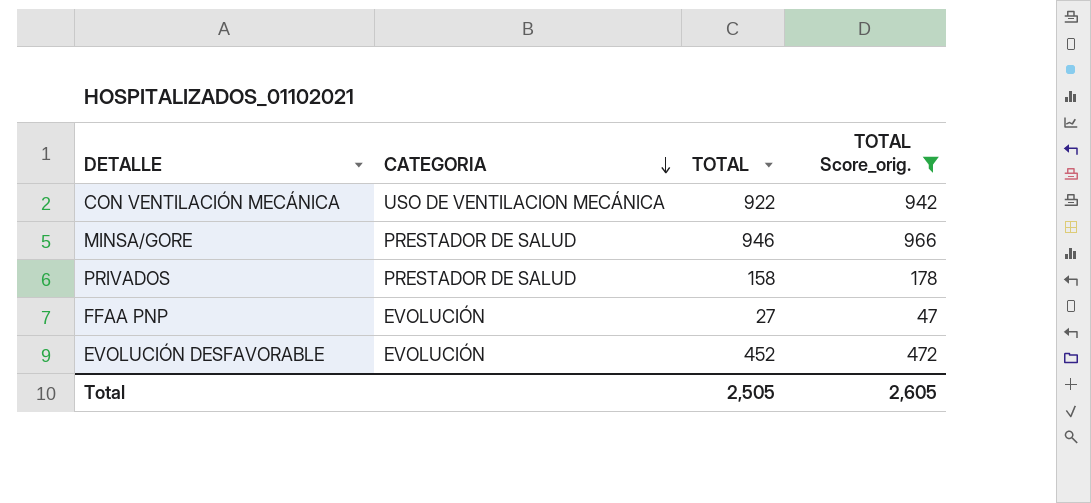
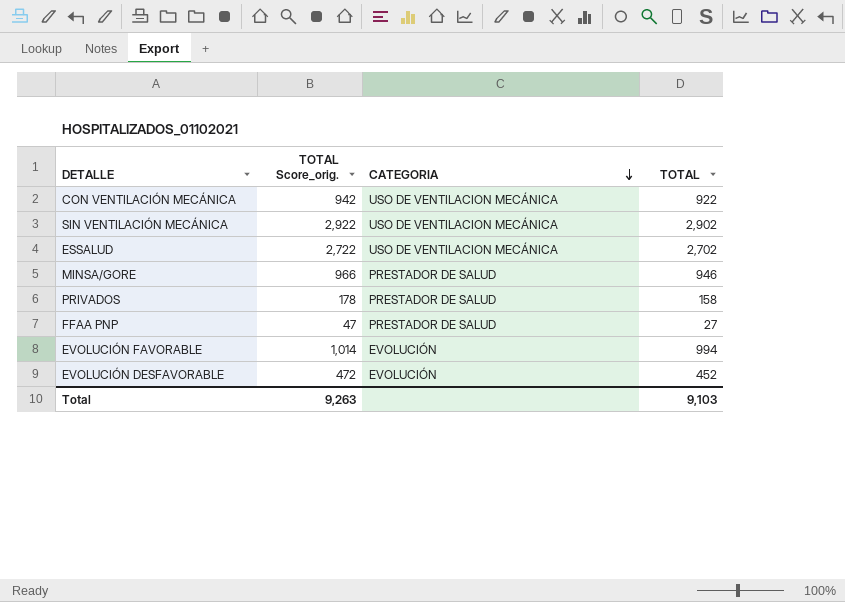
filter: TOTAL Score_orig. <= 966 -> none
column TOTAL Score_orig. | position: 4 -> 2
FFAA PNP | CATEGORIA: EVOLUCIÓN -> PRESTADOR DE SALUD
Total | TOTAL Score_orig.: 2,605 -> 9,263
Total | TOTAL: 2,505 -> 9,103

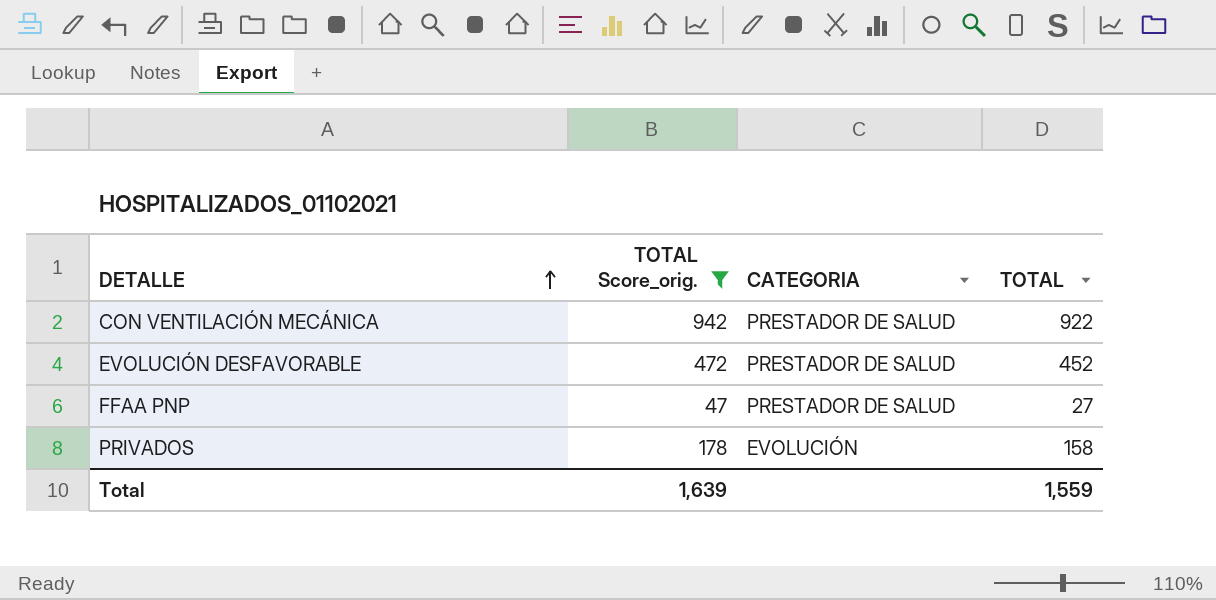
filter: none -> TOTAL Score_orig. <= 942
row order: CATEGORIA descending -> DETALLE ascending
CON VENTILACIÓN MECÁNICA | CATEGORIA: USO DE VENTILACION MECÁNICA -> PRESTADOR DE SALUD
EVOLUCIÓN DESFAVORABLE | CATEGORIA: EVOLUCIÓN -> PRESTADOR DE SALUD
PRIVADOS | CATEGORIA: PRESTADOR DE SALUD -> EVOLUCIÓN
Total | TOTAL Score_orig.: 9,263 -> 1,639
Total | TOTAL: 9,103 -> 1,559

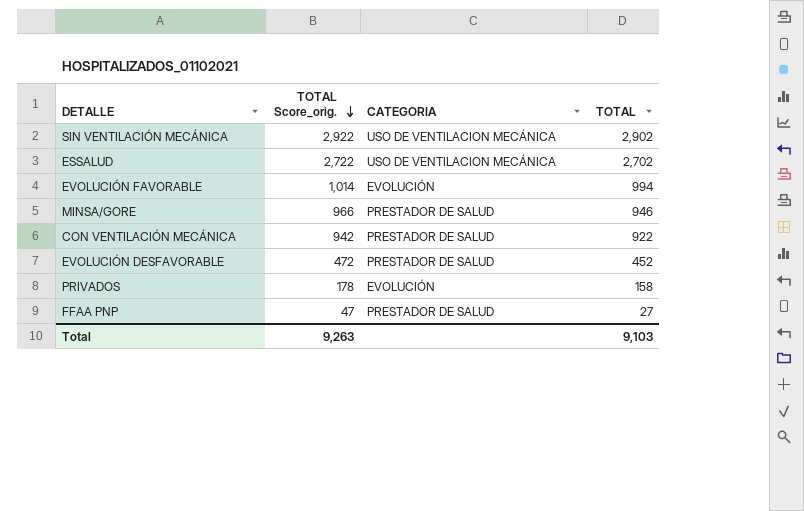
filter: TOTAL Score_orig. <= 942 -> none
row order: DETALLE ascending -> TOTAL Score_orig. descending
Total | TOTAL Score_orig.: 1,639 -> 9,263
Total | TOTAL: 1,559 -> 9,103

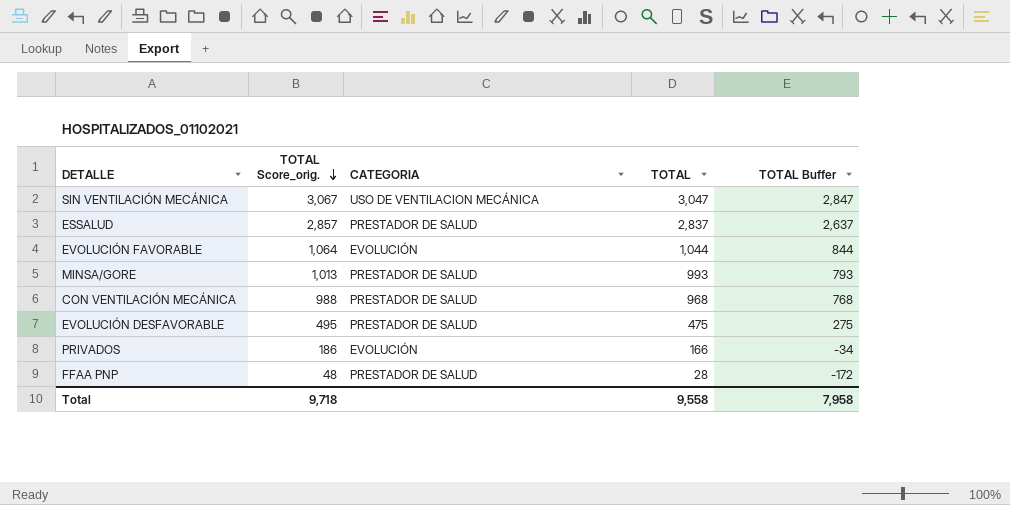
column TOTAL Buffer | formula: none -> [TOTAL] - 200
SIN VENTILACIÓN MECÁNICA | TOTAL Score_orig.: 2,922 -> 3,067
SIN VENTILACIÓN MECÁNICA | TOTAL: 2,902 -> 3,047
ESSALUD | TOTAL Score_orig.: 2,722 -> 2,857
ESSALUD | CATEGORIA: USO DE VENTILACION MECÁNICA -> PRESTADOR DE SALUD
ESSALUD | TOTAL: 2,702 -> 2,837
EVOLUCIÓN FAVORABLE | TOTAL Score_orig.: 1,014 -> 1,064
EVOLUCIÓN FAVORABLE | TOTAL: 994 -> 1,044
MINSA/GORE | TOTAL Score_orig.: 966 -> 1,013
MINSA/GORE | TOTAL: 946 -> 993
CON VENTILACIÓN MECÁNICA | TOTAL Score_orig.: 942 -> 988
CON VENTILACIÓN MECÁNICA | TOTAL: 922 -> 968
EVOLUCIÓN DESFAVORABLE | TOTAL Score_orig.: 472 -> 495
EVOLUCIÓN DESFAVORABLE | TOTAL: 452 -> 475
PRIVADOS | TOTAL Score_orig.: 178 -> 186
PRIVADOS | TOTAL: 158 -> 166
FFAA PNP | TOTAL Score_orig.: 47 -> 48
FFAA PNP | TOTAL: 27 -> 28
Total | TOTAL Score_orig.: 9,263 -> 9,718
Total | TOTAL: 9,103 -> 9,558

